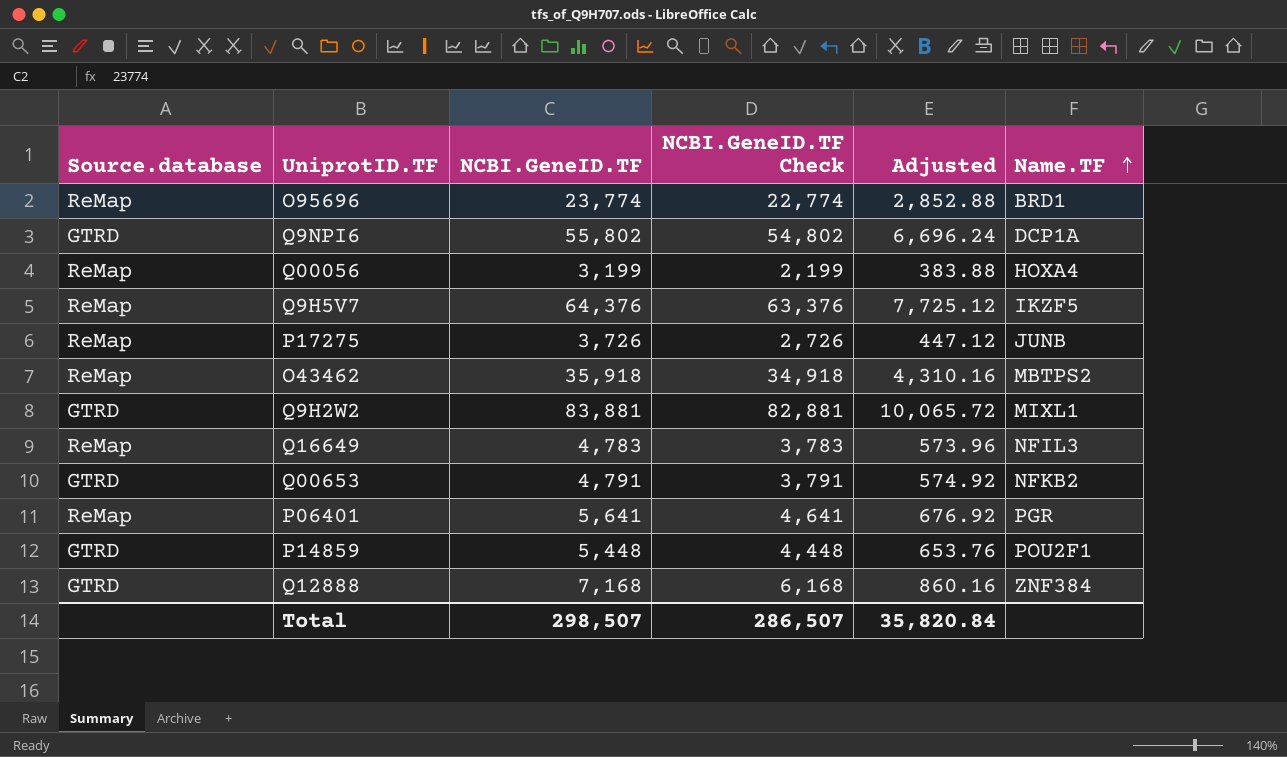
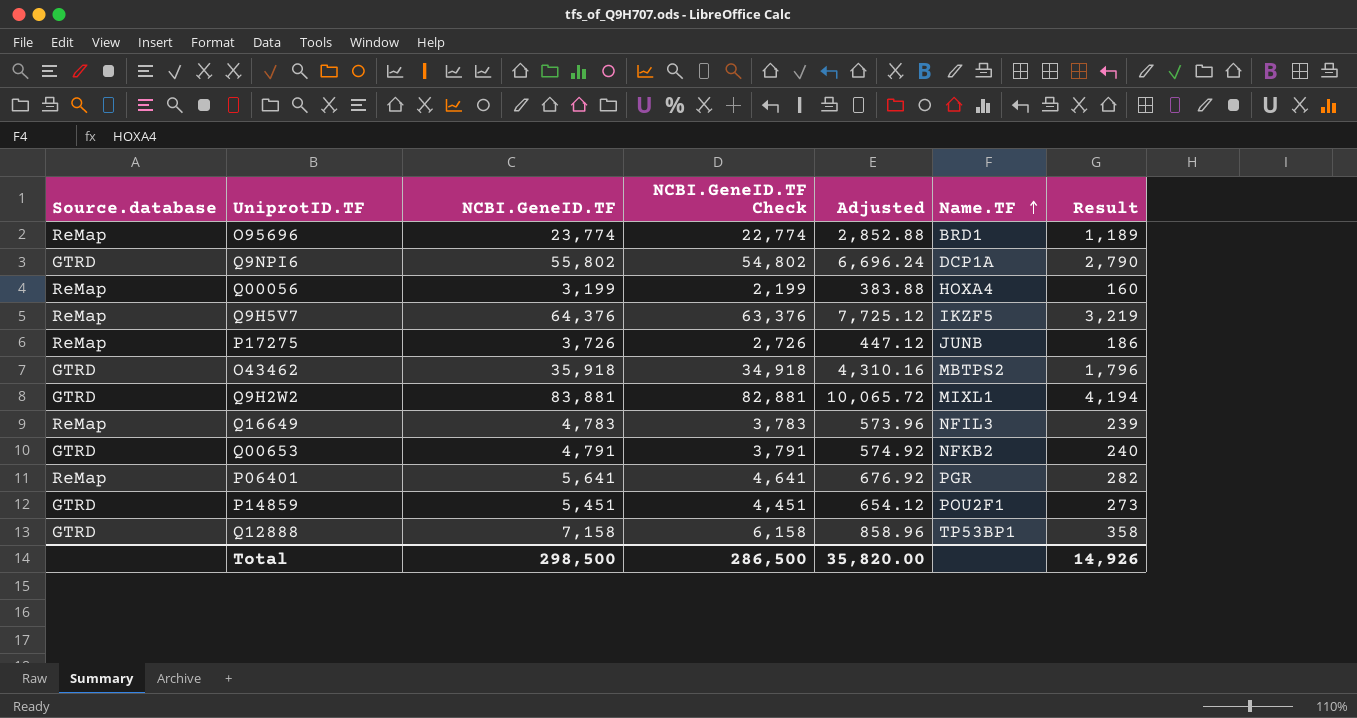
column Result | formula: none -> [NCBI.GeneID.TF] * 0.05
O43462 | Source.database: ReMap -> GTRD
P14859 | NCBI.GeneID.TF: 5,448 -> 5,451
P14859 | NCBI.GeneID.TF Check: 4,448 -> 4,451
P14859 | Adjusted: 653.76 -> 654.12
Q12888 | NCBI.GeneID.TF: 7,168 -> 7,158
Q12888 | NCBI.GeneID.TF Check: 6,168 -> 6,158
Q12888 | Adjusted: 860.16 -> 858.96
Q12888 | Name.TF: ZNF384 -> TP53BP1
Total | NCBI.GeneID.TF: 298,507 -> 298,500
Total | NCBI.GeneID.TF Check: 286,507 -> 286,500
Total | Adjusted: 35,820.84 -> 35,820.00

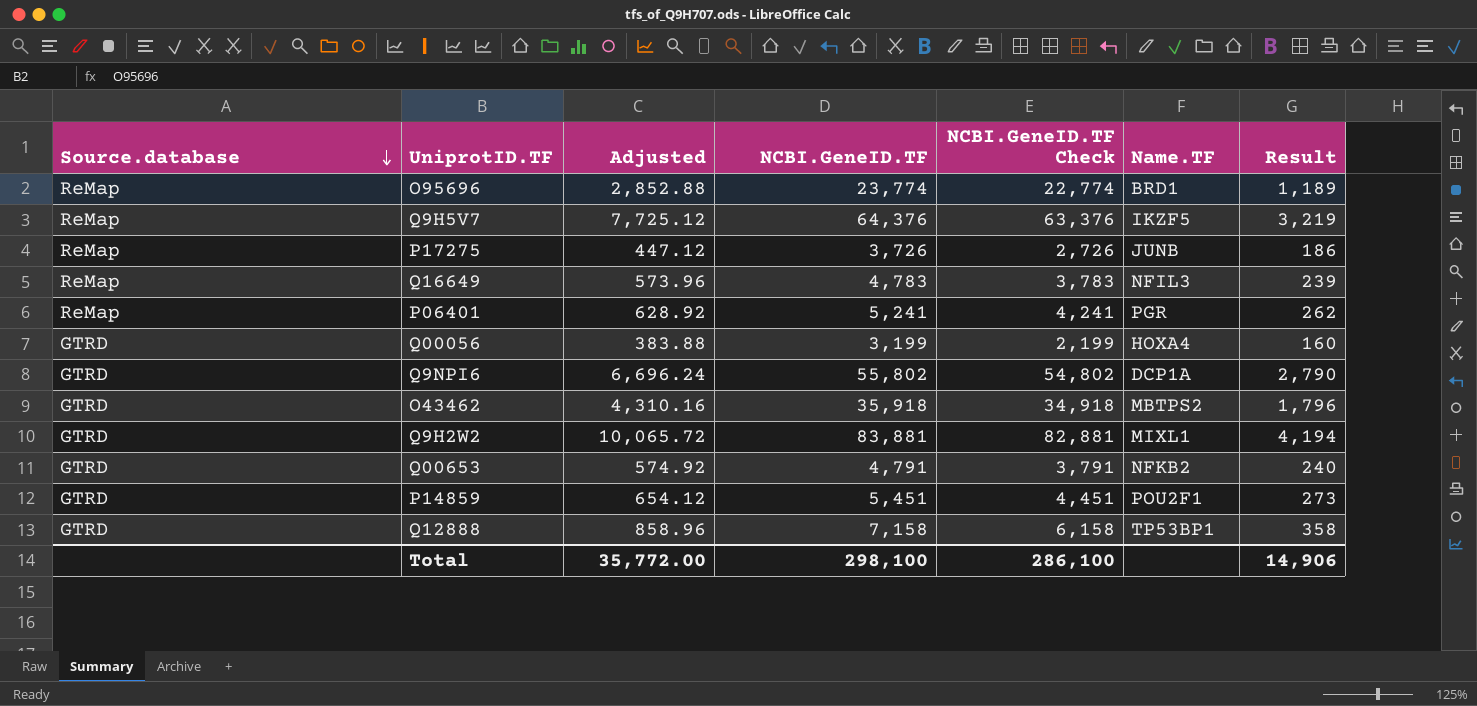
row order: Name.TF ascending -> Source.database descending
column Adjusted | position: 5 -> 3
P06401 | Adjusted: 676.92 -> 628.92
P06401 | NCBI.GeneID.TF: 5,641 -> 5,241
P06401 | NCBI.GeneID.TF Check: 4,641 -> 4,241
P06401 | Result: 282 -> 262
Q00056 | Source.database: ReMap -> GTRD
Total | Adjusted: 35,820.00 -> 35,772.00
Total | NCBI.GeneID.TF: 298,500 -> 298,100
Total | NCBI.GeneID.TF Check: 286,500 -> 286,100
Total | Result: 14,926 -> 14,906

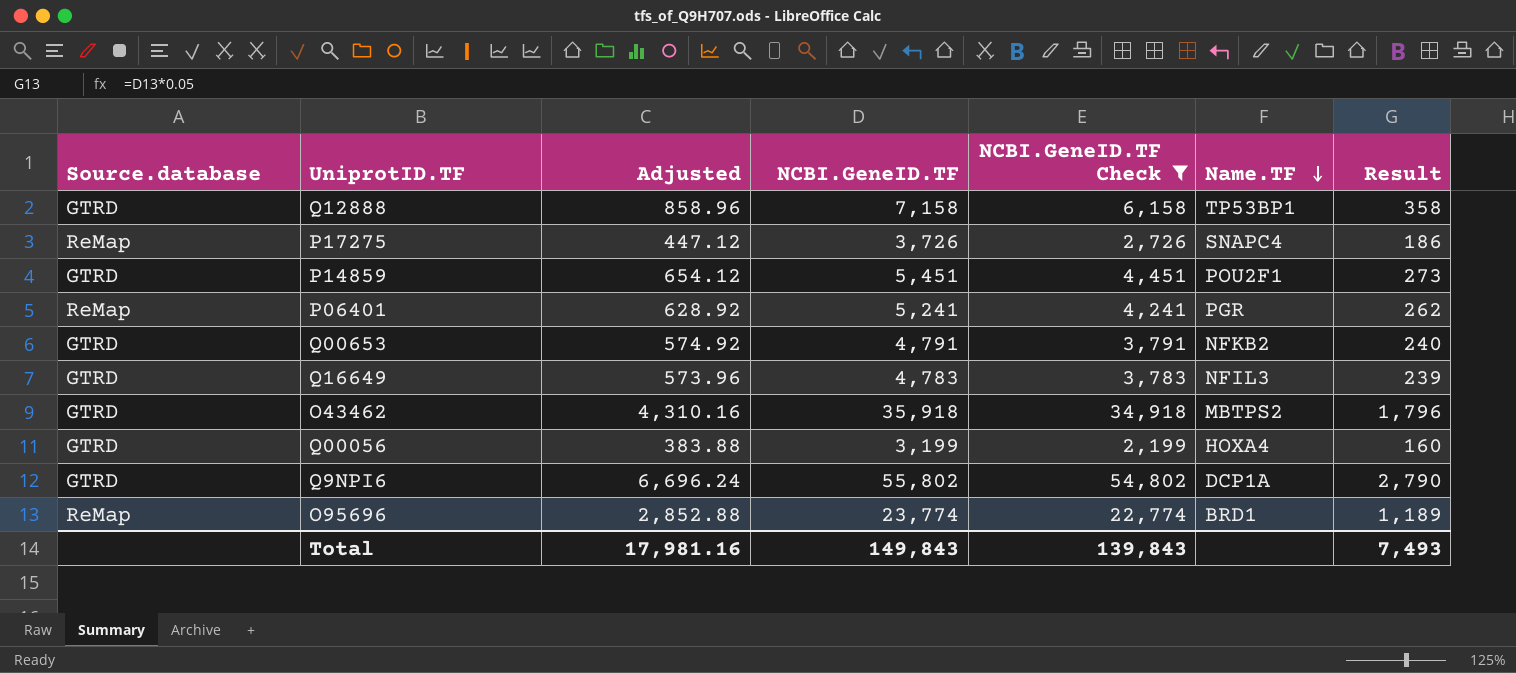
filter: none -> NCBI.GeneID.TF Check <= 54,802
row order: Source.database descending -> Name.TF descending
P17275 | Name.TF: JUNB -> SNAPC4
Q16649 | Source.database: ReMap -> GTRD
Total | Adjusted: 35,772.00 -> 17,981.16
Total | NCBI.GeneID.TF: 298,100 -> 149,843
Total | NCBI.GeneID.TF Check: 286,100 -> 139,843
Total | Result: 14,906 -> 7,493

